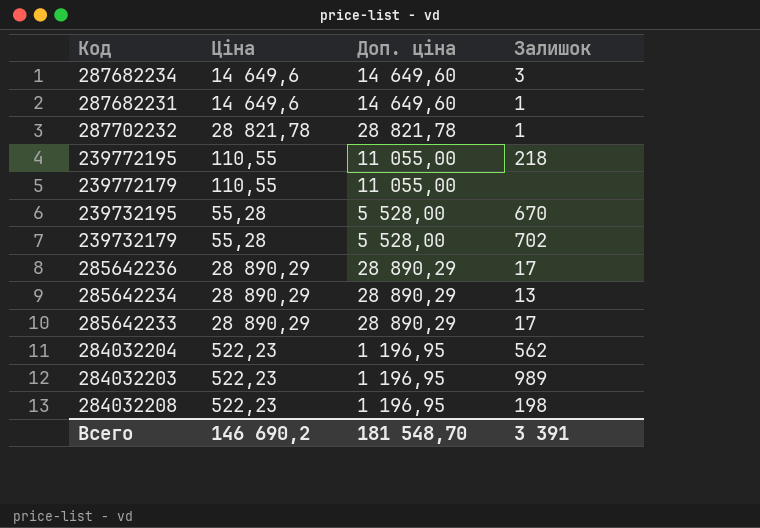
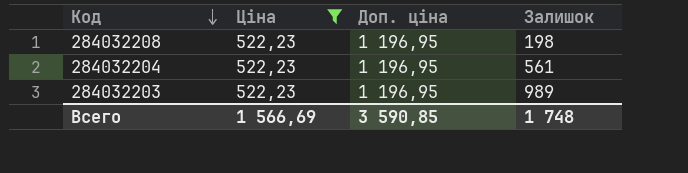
filter: none -> Ціна = 522,23
row order: none -> Код descending
284032204 | Залишок: 562 -> 561
Всего | Ціна: 146 690,2 -> 1 566,69
Всего | Доп. ціна: 181 548,70 -> 3 590,85
Всего | Залишок: 3 391 -> 1 748

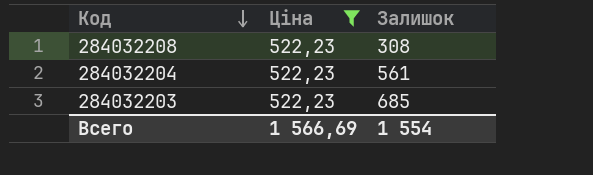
column Доп. ціна | position: 3 -> none
284032208 | Залишок: 198 -> 308
284032203 | Залишок: 989 -> 685
Всего | Залишок: 1 748 -> 1 554

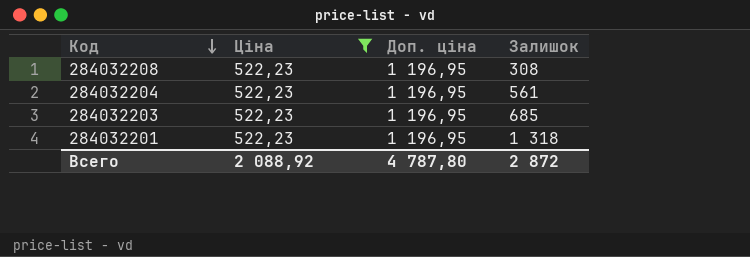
column Доп. ціна | position: none -> 3
row 284032201: none -> 522,23 | 1 196,95 | 1 318
Всего | Ціна: 1 566,69 -> 2 088,92
Всего | Залишок: 1 554 -> 2 872

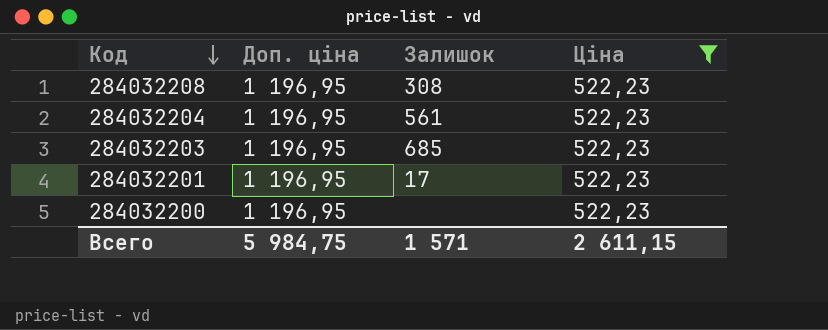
column Ціна | position: 2 -> 4
284032201 | Залишок: 1 318 -> 17
row 284032200: none -> 1 196,95 | none | 522,23
Всего | Доп. ціна: 4 787,80 -> 5 984,75
Всего | Залишок: 2 872 -> 1 571
Всего | Ціна: 2 088,92 -> 2 611,15

